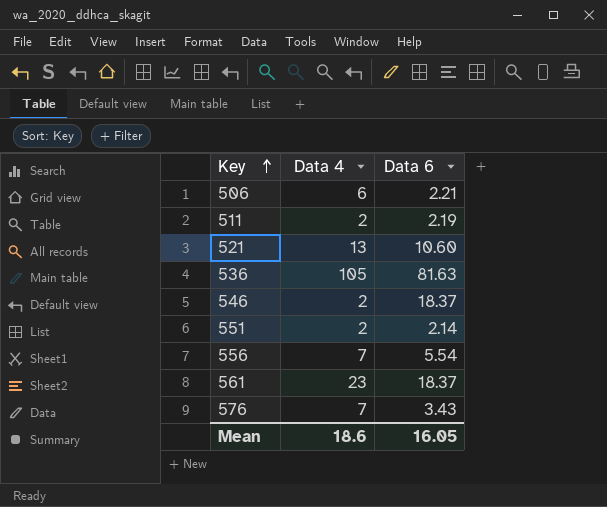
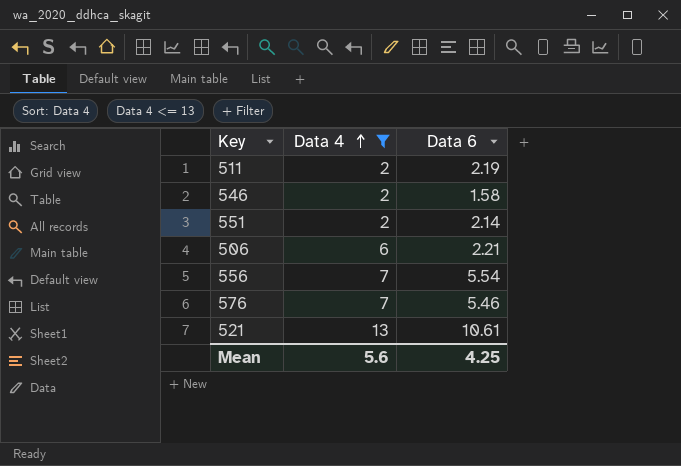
filter: none -> Data 4 <= 13
row order: Key ascending -> Data 4 ascending
546 | Data 6: 18.37 -> 1.58
576 | Data 6: 3.43 -> 5.46
521 | Data 6: 10.60 -> 10.61
Mean | Data 4: 18.6 -> 5.6
Mean | Data 6: 16.05 -> 4.25

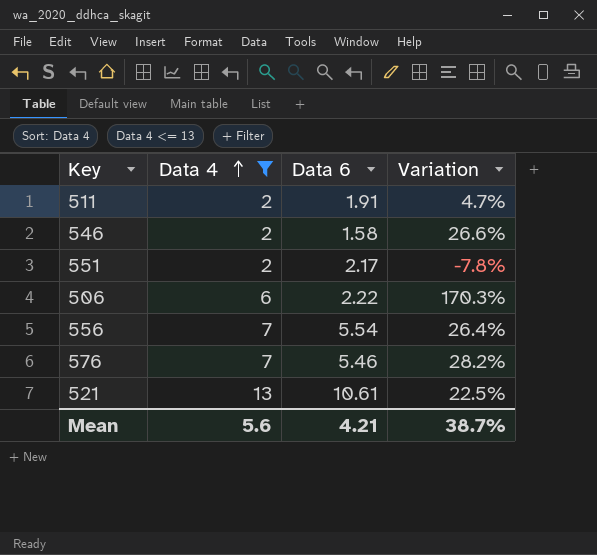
column Variation | formula: none -> ([Data 4] - [Data 6]) / [Data 6]
511 | Data 6: 2.19 -> 1.91
551 | Data 6: 2.14 -> 2.17
506 | Data 6: 2.21 -> 2.22
Mean | Data 6: 4.25 -> 4.21

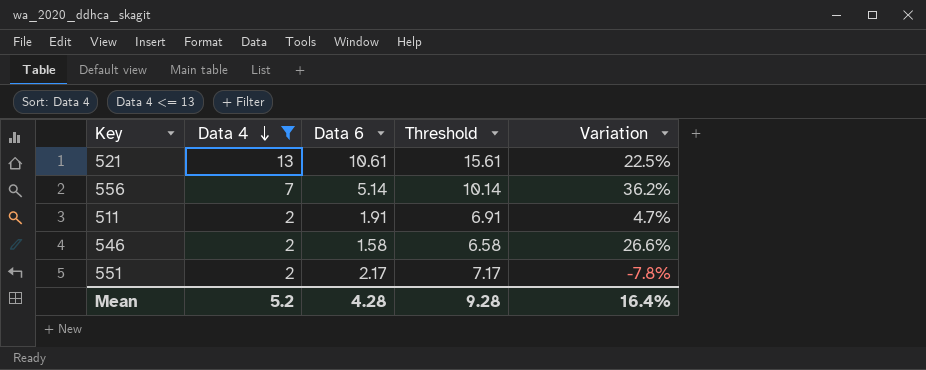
row order: Data 4 ascending -> Data 4 descending
column Threshold | formula: none -> [Data 6] + 5
row 506: 6 | 2.22 | 170.3% -> none
row 576: 7 | 5.46 | 28.2% -> none
556 | Data 6: 5.54 -> 5.14
556 | Variation: 26.4% -> 36.2%
Mean | Data 4: 5.6 -> 5.2
Mean | Data 6: 4.21 -> 4.28
Mean | Variation: 38.7% -> 16.4%

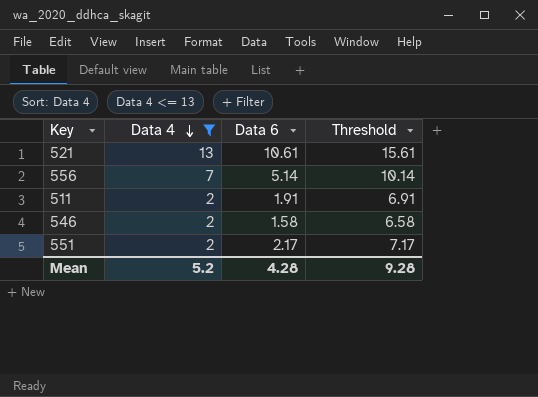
column Variation | formula: ([Data 4] - [Data 6]) / [Data 6] -> none

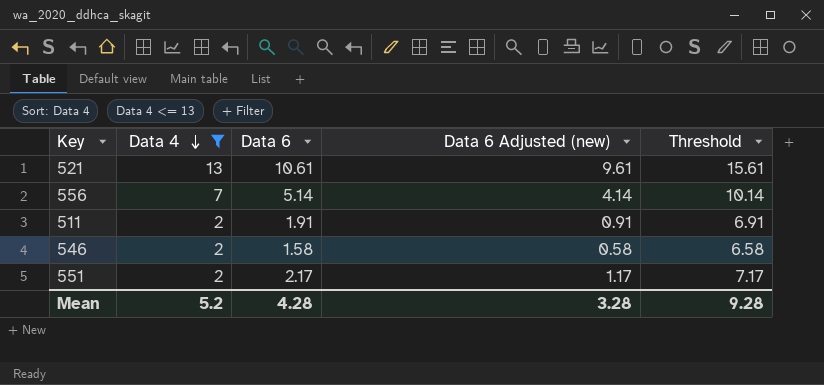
column Data 6 Adjusted (new) | formula: none -> [Data 6] - 1

